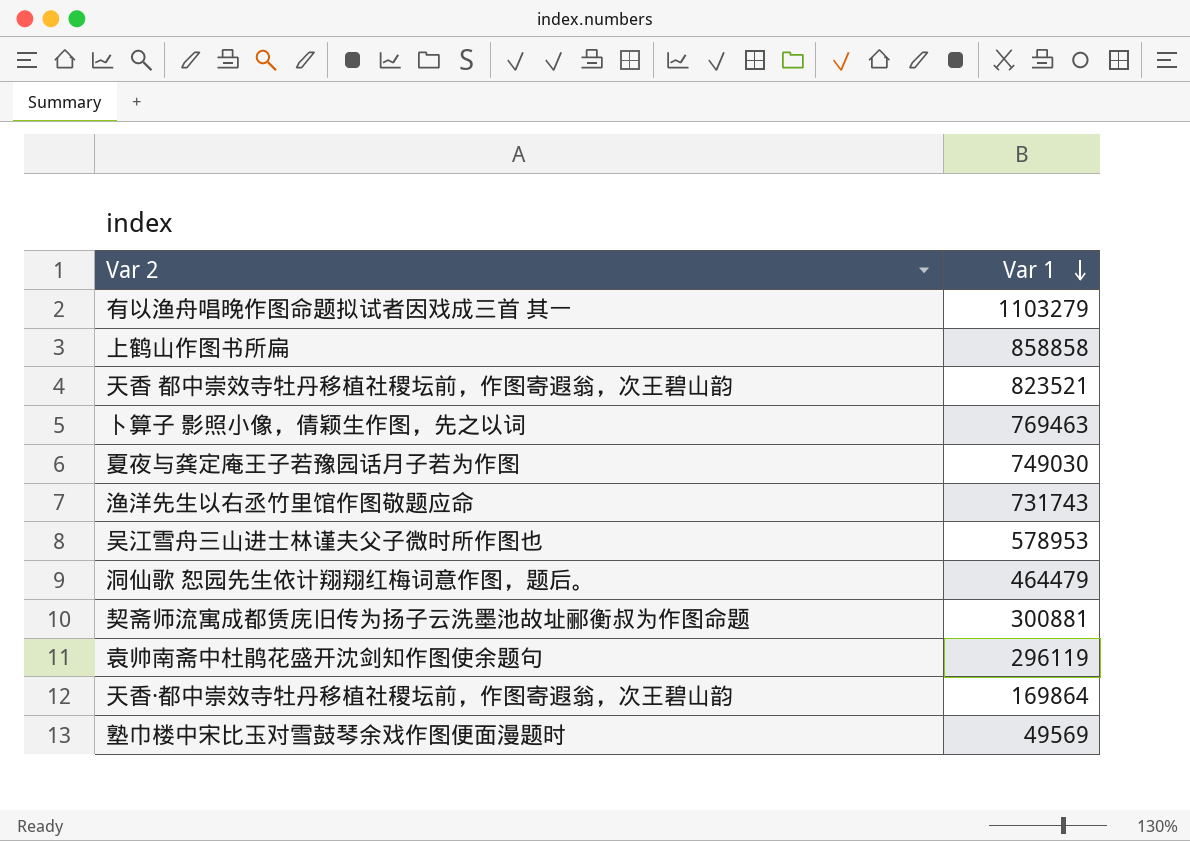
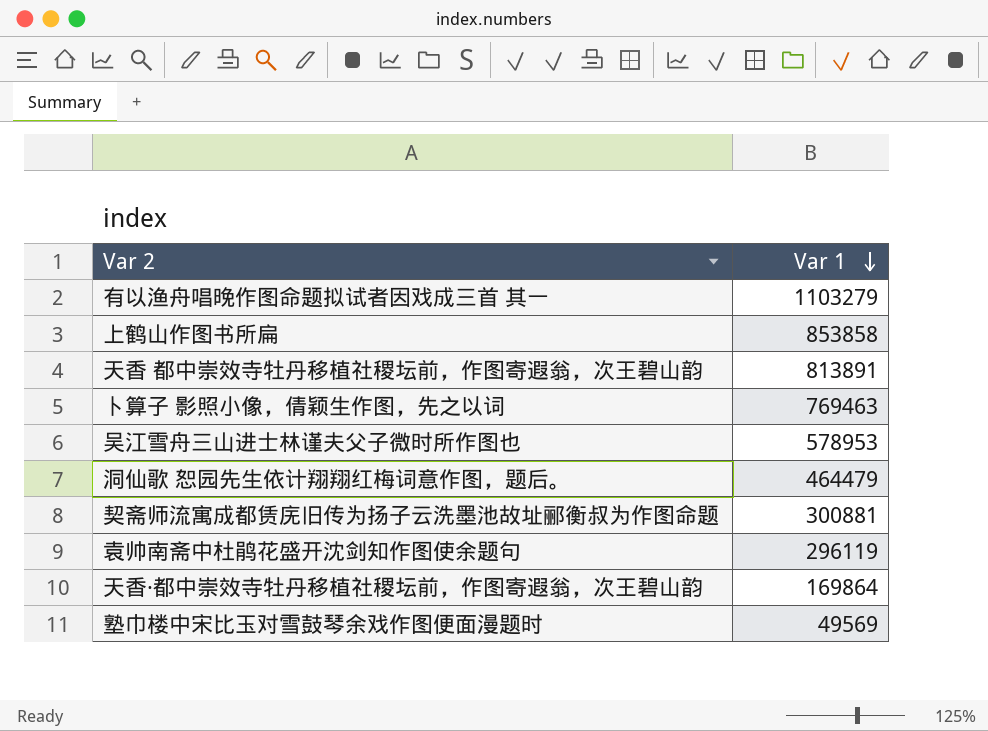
row 夏夜与龚定庵王子若豫园话月子若为作图: 749030 -> none
row 渔洋先生以右丞竹里馆作图敬题应命: 731743 -> none
上鹤山作图书所扁 | Var 1: 858858 -> 853858
天香 都中崇效寺牡丹移植社稷坛前，作图寄遐翁，次王碧山韵 | Var 1: 823521 -> 813891

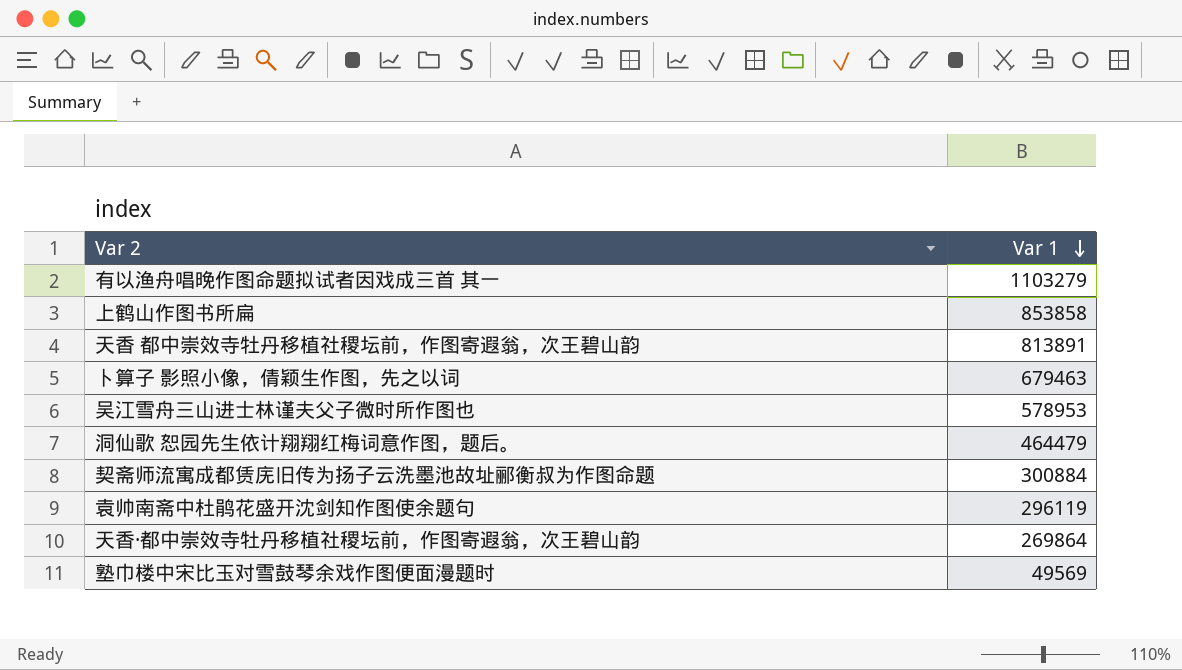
卜算子 影照小像，倩颖生作图，先之以词 | Var 1: 769463 -> 679463
契斋师流寓成都赁庑旧传为扬子云洗墨池故址郦衡叔为作图命题 | Var 1: 300881 -> 300884
天香·都中崇效寺牡丹移植社稷坛前，作图寄遐翁，次王碧山韵 | Var 1: 169864 -> 269864

